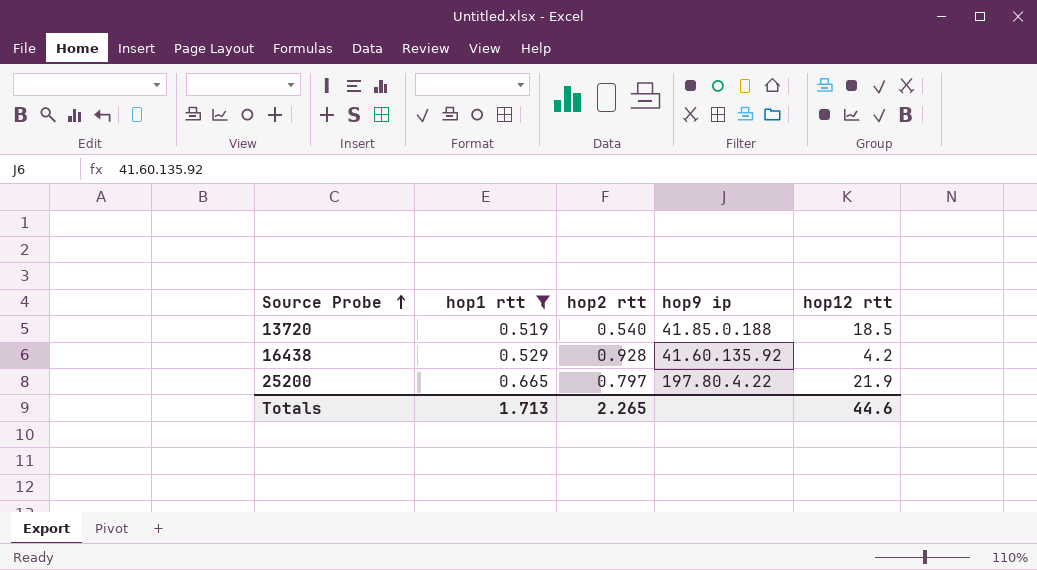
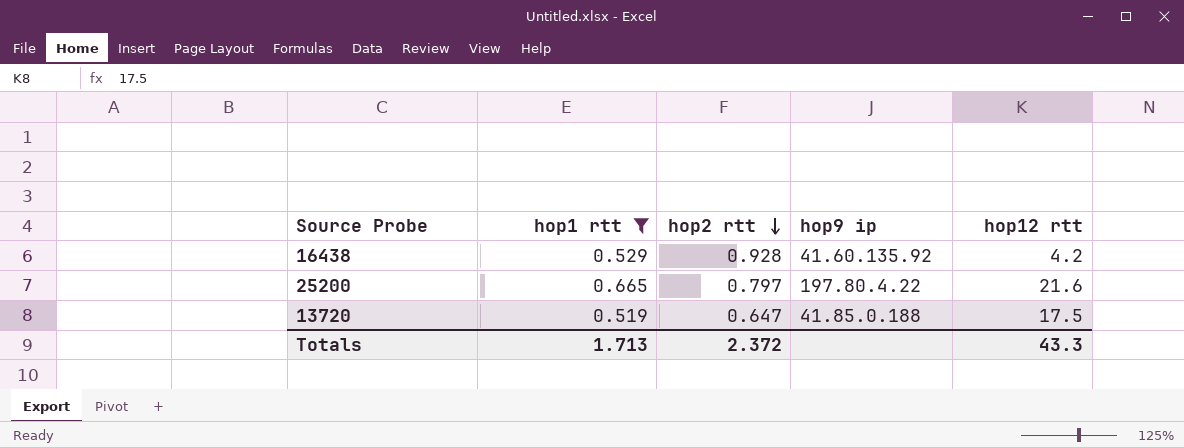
row order: Source Probe ascending -> hop2 rtt descending
25200 | hop12 rtt: 21.9 -> 21.6
13720 | hop2 rtt: 0.540 -> 0.647
13720 | hop12 rtt: 18.5 -> 17.5
Totals | hop2 rtt: 2.265 -> 2.372
Totals | hop12 rtt: 44.6 -> 43.3

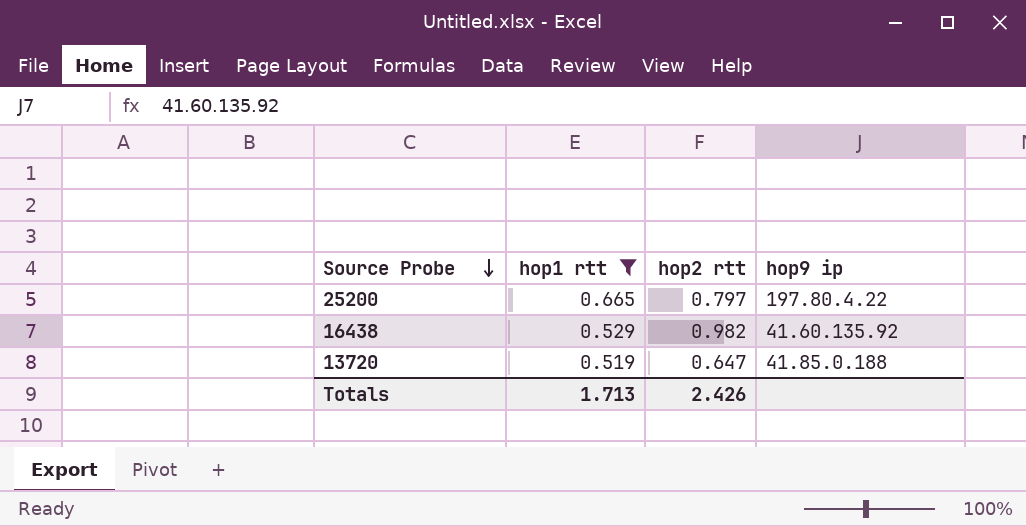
row order: hop2 rtt descending -> Source Probe descending
column hop12 rtt | position: 5 -> none
16438 | hop2 rtt: 0.928 -> 0.982
Totals | hop2 rtt: 2.372 -> 2.426

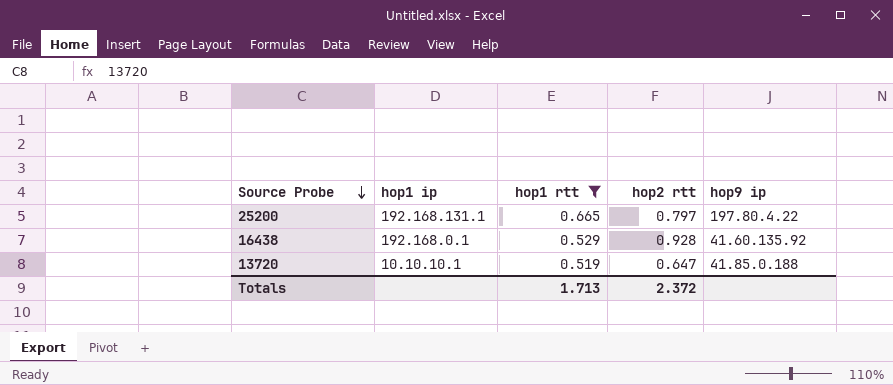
column hop1 ip | position: none -> 2
16438 | hop2 rtt: 0.982 -> 0.928
Totals | hop2 rtt: 2.426 -> 2.372

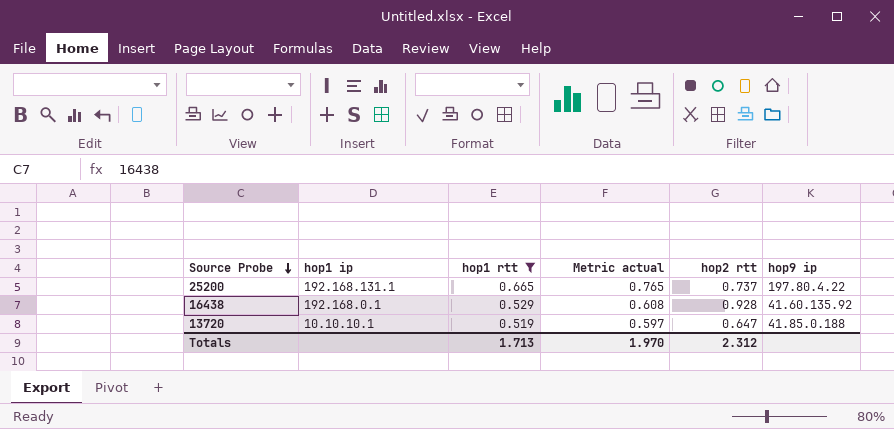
column Metric actual | formula: none -> [hop1 rtt] * 1.15
25200 | hop2 rtt: 0.797 -> 0.737
Totals | hop2 rtt: 2.372 -> 2.312

